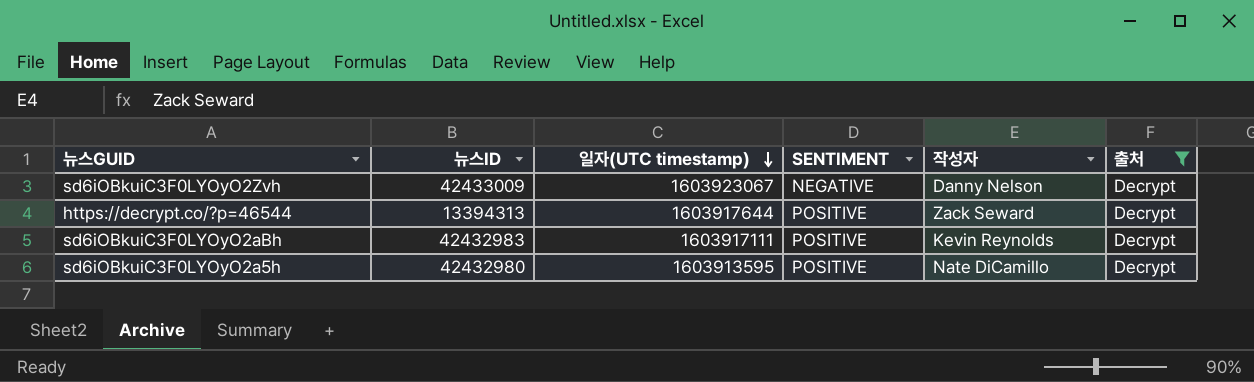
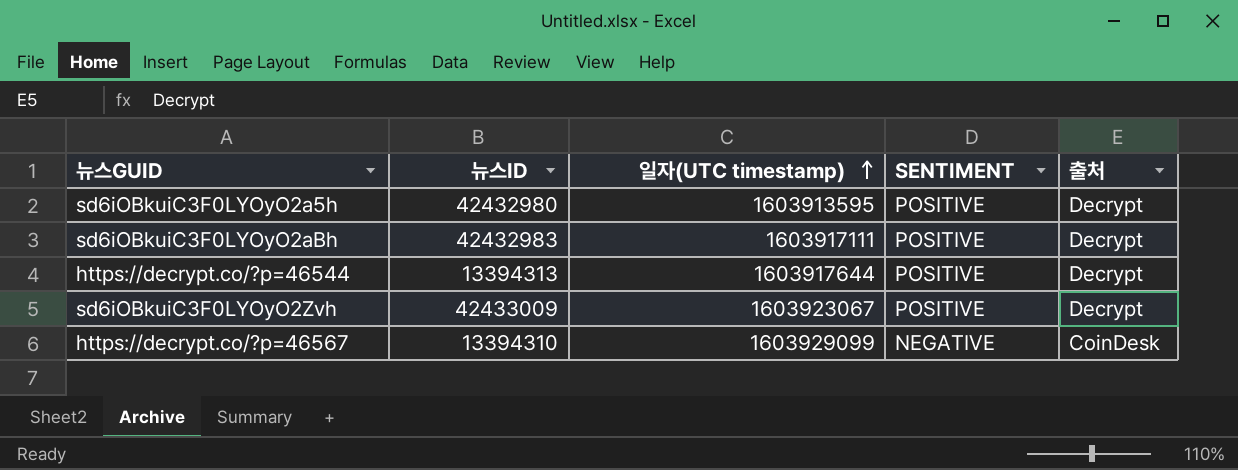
filter: 출처 = Decrypt -> none
row order: 일자(UTC timestamp) descending -> 일자(UTC timestamp) ascending
column 작성자 | position: 5 -> none
sd6iOBkuiC3F0LYOyO2Zvh | SENTIMENT: NEGATIVE -> POSITIVE

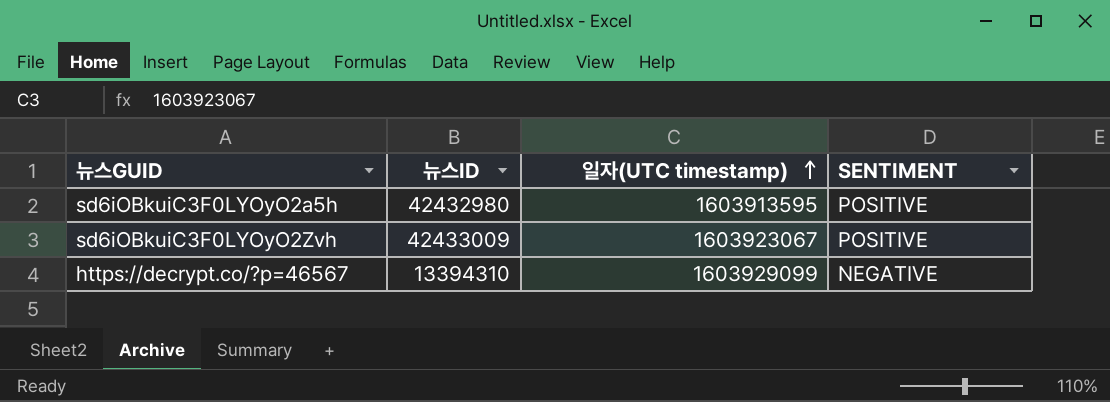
column 출처 | position: 5 -> none
row sd6iOBkuiC3F0LYOyO2aBh: 42432983 | 1603917111 | POSITIVE | Decrypt -> none
row https://decrypt.co/?p=46544: 13394313 | 1603917644 | POSITIVE | Decrypt -> none

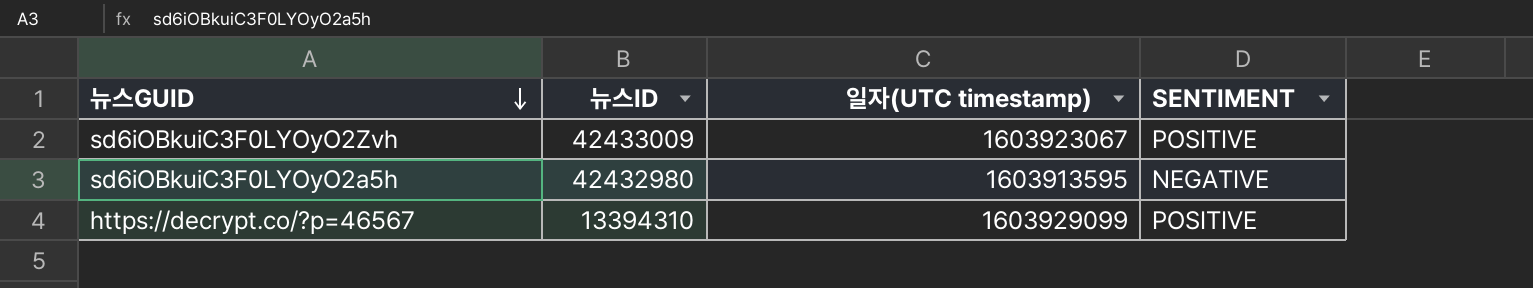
row order: 일자(UTC timestamp) ascending -> 뉴스GUID descending
sd6iOBkuiC3F0LYOyO2a5h | SENTIMENT: POSITIVE -> NEGATIVE
https://decrypt.co/?p=46567 | SENTIMENT: NEGATIVE -> POSITIVE

